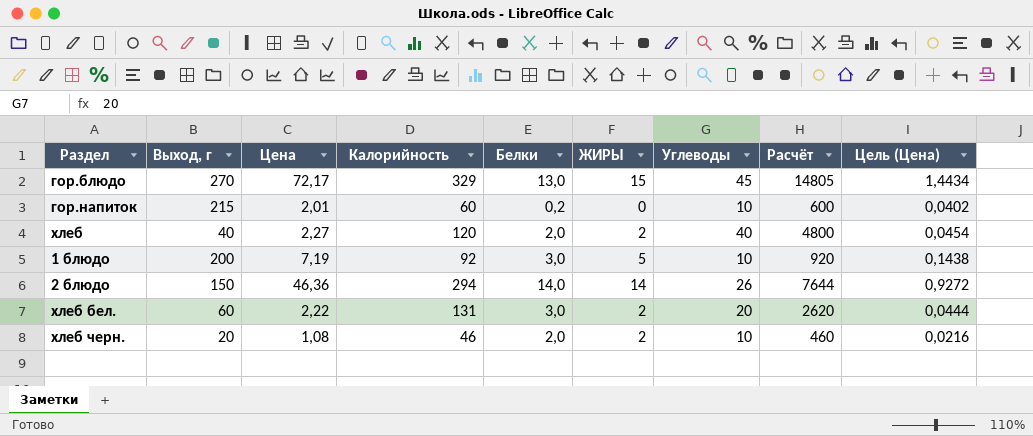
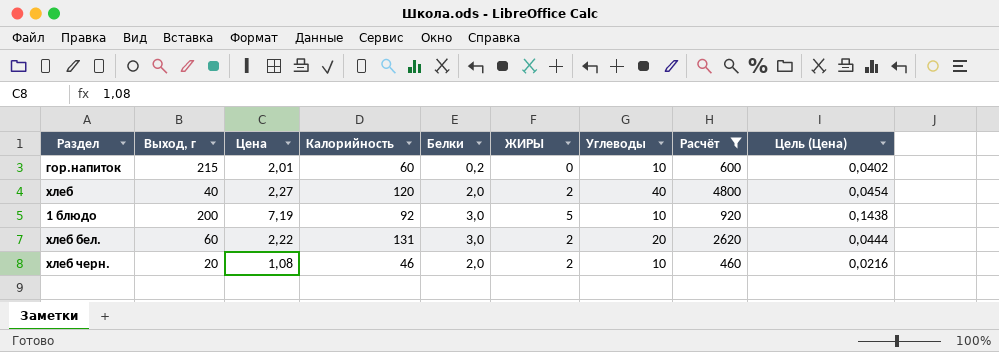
filter: none -> Расчёт <= 4800

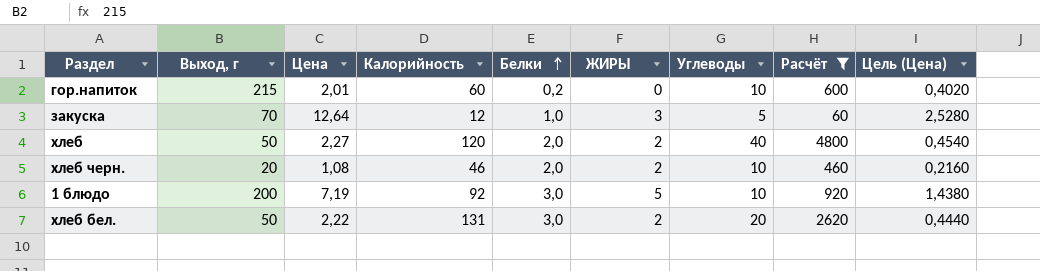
row order: none -> Белки ascending
column Цель (Цена) | formula: [Цена] * 0,02 -> [Цена] * 0,2
row закуска: none -> 70 | 12,64 | 12 | 1,0 | 3 | 5 | 60 | 2,5280
хлеб | Выход, г: 40 -> 50
хлеб бел. | Выход, г: 60 -> 50

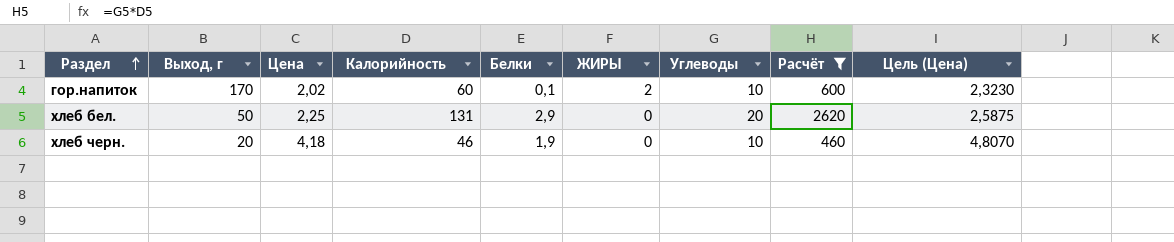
row order: Белки ascending -> Раздел ascending
column Цель (Цена) | formula: [Цена] * 0,2 -> [Цена] * 1,15
row закуска: 70 | 12,64 | 12 | 1,0 | 3 | 5 | 60 | 2,5280 -> none
row хлеб: 50 | 2,27 | 120 | 2,0 | 2 | 40 | 4800 | 0,4540 -> none
row 1 блюдо: 200 | 7,19 | 92 | 3,0 | 5 | 10 | 920 | 1,4380 -> none
гор.напиток | Выход, г: 215 -> 170
гор.напиток | Цена: 2,01 -> 2,02
гор.напиток | Белки: 0,2 -> 0,1
гор.напиток | ЖИРЫ: 0 -> 2
хлеб бел. | Цена: 2,22 -> 2,25
хлеб бел. | Белки: 3,0 -> 2,9
хлеб бел. | ЖИРЫ: 2 -> 0
хлеб черн. | Цена: 1,08 -> 4,18
хлеб черн. | Белки: 2,0 -> 1,9
хлеб черн. | ЖИРЫ: 2 -> 0

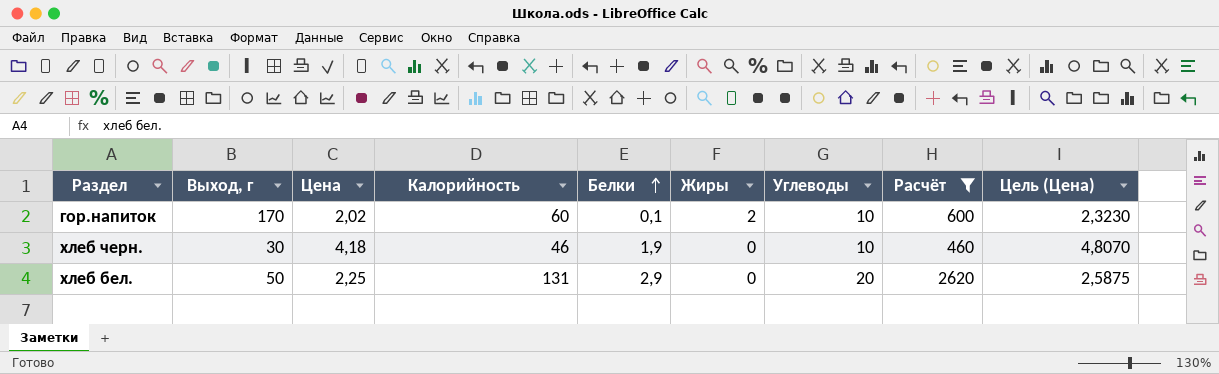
row order: Раздел ascending -> Белки ascending
column name: ЖИРЫ -> Жиры
хлеб черн. | Выход, г: 20 -> 30

